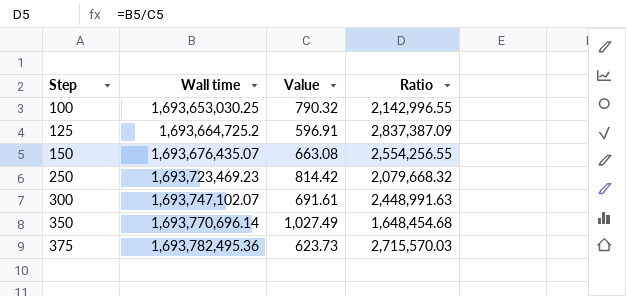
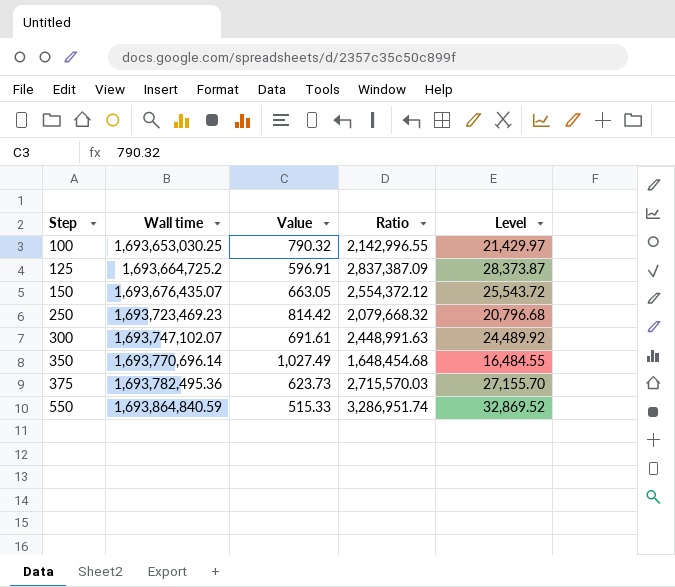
column Level | formula: none -> [Ratio] * 0.01
150 | Value: 663.08 -> 663.05
150 | Ratio: 2,554,256.55 -> 2,554,372.12
row 550: none -> 1,693,864,840.59 | 515.33 | 3,286,951.74 | 32,869.52

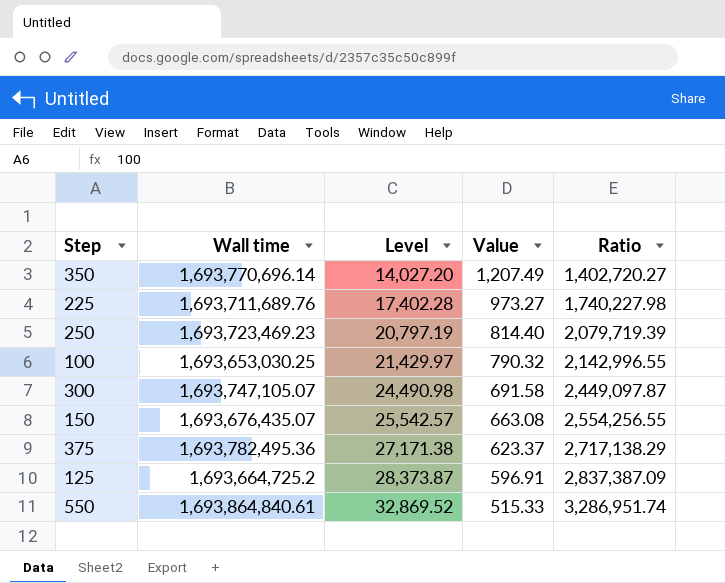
row order: Step ascending -> Level ascending
column Level | position: 5 -> 3
350 | Level: 16,484.55 -> 14,027.20
350 | Value: 1,027.49 -> 1,207.49
350 | Ratio: 1,648,454.68 -> 1,402,720.27
row 225: none -> 1,693,711,689.76 | 17,402.28 | 973.27 | 1,740,227.98
250 | Level: 20,796.68 -> 20,797.19
250 | Value: 814.42 -> 814.40
250 | Ratio: 2,079,668.32 -> 2,079,719.39
300 | Wall time: 1,693,747,102.07 -> 1,693,747,105.07
300 | Level: 24,489.92 -> 24,490.98
300 | Value: 691.61 -> 691.58
300 | Ratio: 2,448,991.63 -> 2,449,097.87
150 | Level: 25,543.72 -> 25,542.57
150 | Value: 663.05 -> 663.08
150 | Ratio: 2,554,372.12 -> 2,554,256.55
375 | Level: 27,155.70 -> 27,171.38
375 | Value: 623.73 -> 623.37
375 | Ratio: 2,715,570.03 -> 2,717,138.29
550 | Wall time: 1,693,864,840.59 -> 1,693,864,840.61

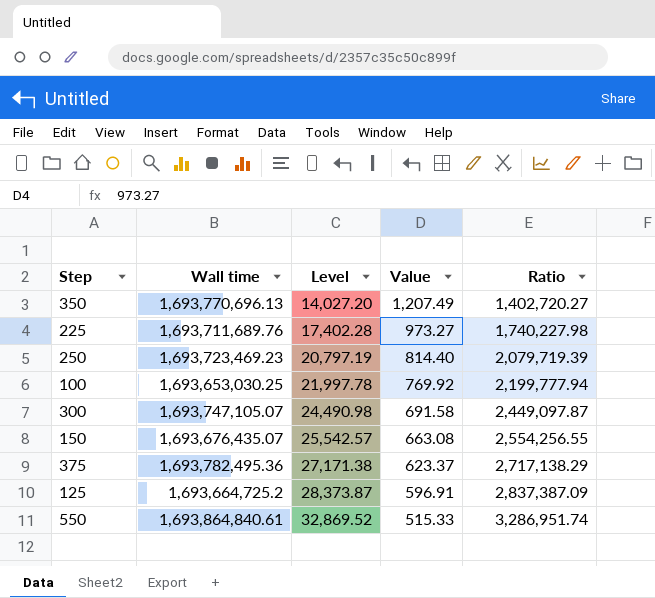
350 | Wall time: 1,693,770,696.14 -> 1,693,770,696.13
100 | Level: 21,429.97 -> 21,997.78
100 | Value: 790.32 -> 769.92
100 | Ratio: 2,142,996.55 -> 2,199,777.94

